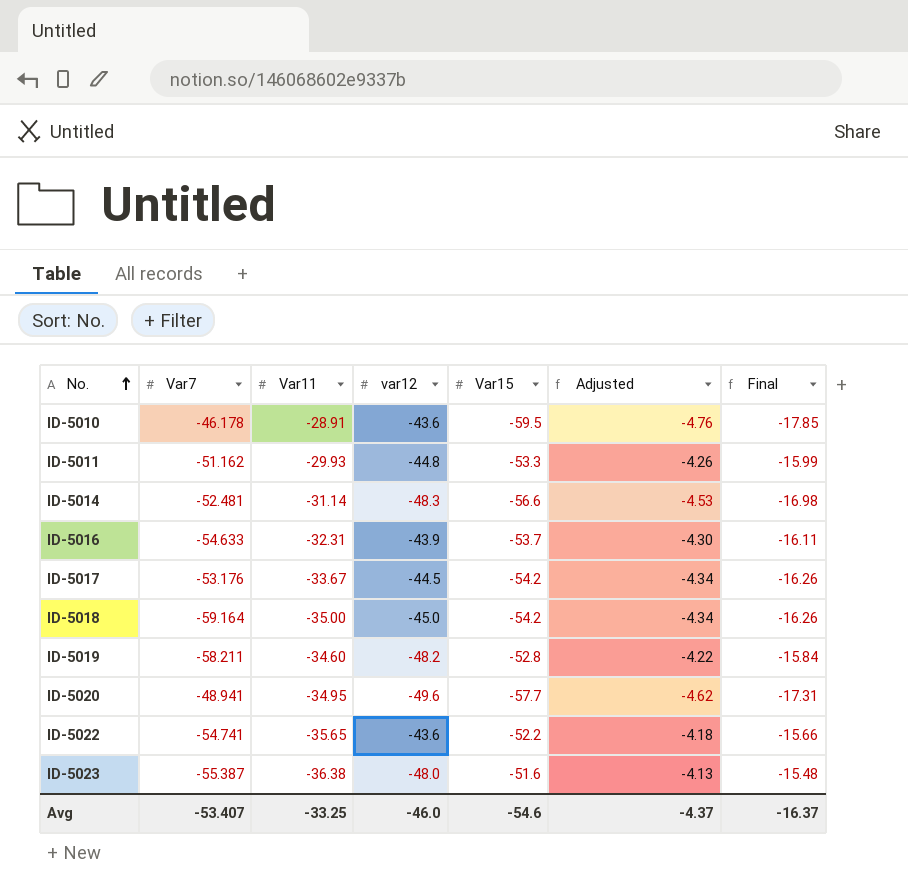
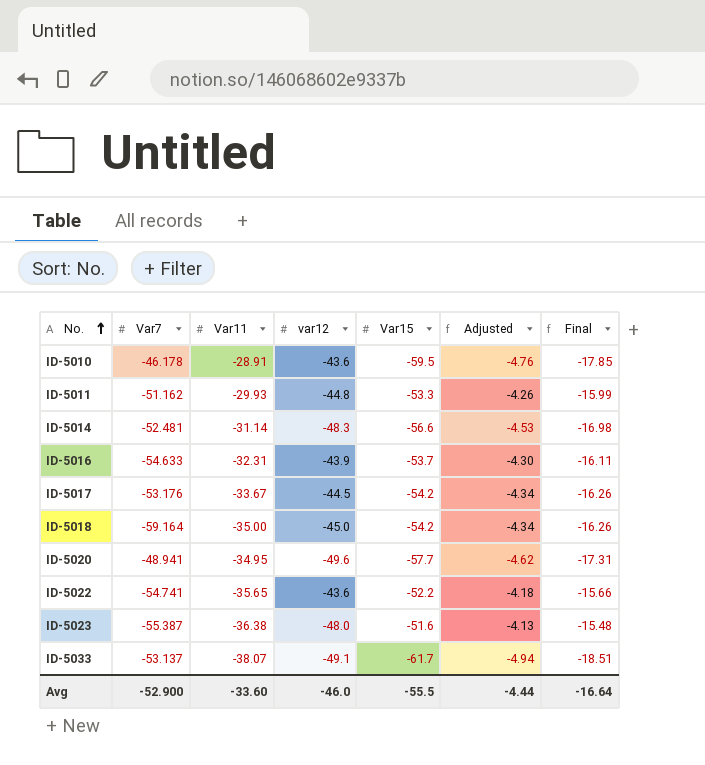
row ID-5019: -58.211 | -34.60 | -48.2 | -52.8 | -4.22 | -15.84 -> none
row ID-5033: none -> -53.137 | -38.07 | -49.1 | -61.7 | -4.94 | -18.51
Avg | Var7: -53.407 -> -52.900
Avg | Var11: -33.25 -> -33.60
Avg | Var15: -54.6 -> -55.5
Avg | Adjusted: -4.37 -> -4.44
Avg | Final: -16.37 -> -16.64

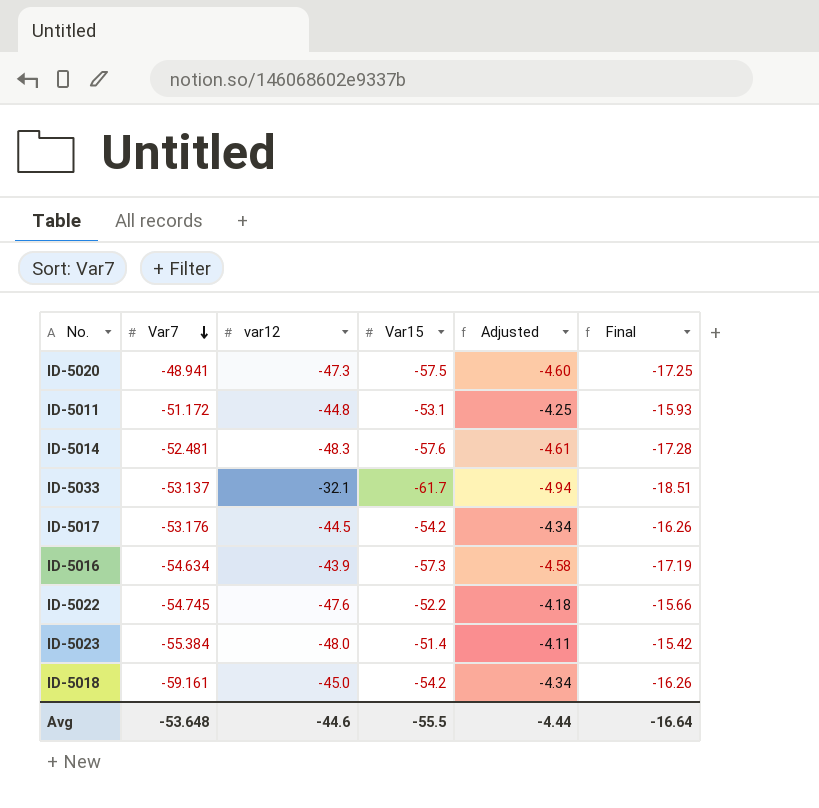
row order: No. ascending -> Var7 descending
column Var11 | position: 3 -> none
row ID-5010: -46.178 | -28.91 | -43.6 | -59.5 | -4.76 | -17.85 -> none
ID-5020 | var12: -49.6 -> -47.3
ID-5020 | Var15: -57.7 -> -57.5
ID-5020 | Adjusted: -4.62 -> -4.60
ID-5020 | Final: -17.31 -> -17.25
ID-5011 | Var7: -51.162 -> -51.172
ID-5011 | Var15: -53.3 -> -53.1
ID-5011 | Adjusted: -4.26 -> -4.25
ID-5011 | Final: -15.99 -> -15.93
ID-5014 | Var15: -56.6 -> -57.6
ID-5014 | Adjusted: -4.53 -> -4.61
ID-5014 | Final: -16.98 -> -17.28
ID-5033 | var12: -49.1 -> -32.1
ID-5016 | Var7: -54.633 -> -54.634
ID-5016 | Var15: -53.7 -> -57.3
ID-5016 | Adjusted: -4.30 -> -4.58
ID-5016 | Final: -16.11 -> -17.19
ID-5022 | Var7: -54.741 -> -54.745
ID-5022 | var12: -43.6 -> -47.6
ID-5023 | Var7: -55.387 -> -55.384
ID-5023 | Var15: -51.6 -> -51.4
ID-5023 | Adjusted: -4.13 -> -4.11
ID-5023 | Final: -15.48 -> -15.42
ID-5018 | Var7: -59.164 -> -59.161
Avg | Var7: -52.900 -> -53.648
Avg | var12: -46.0 -> -44.6

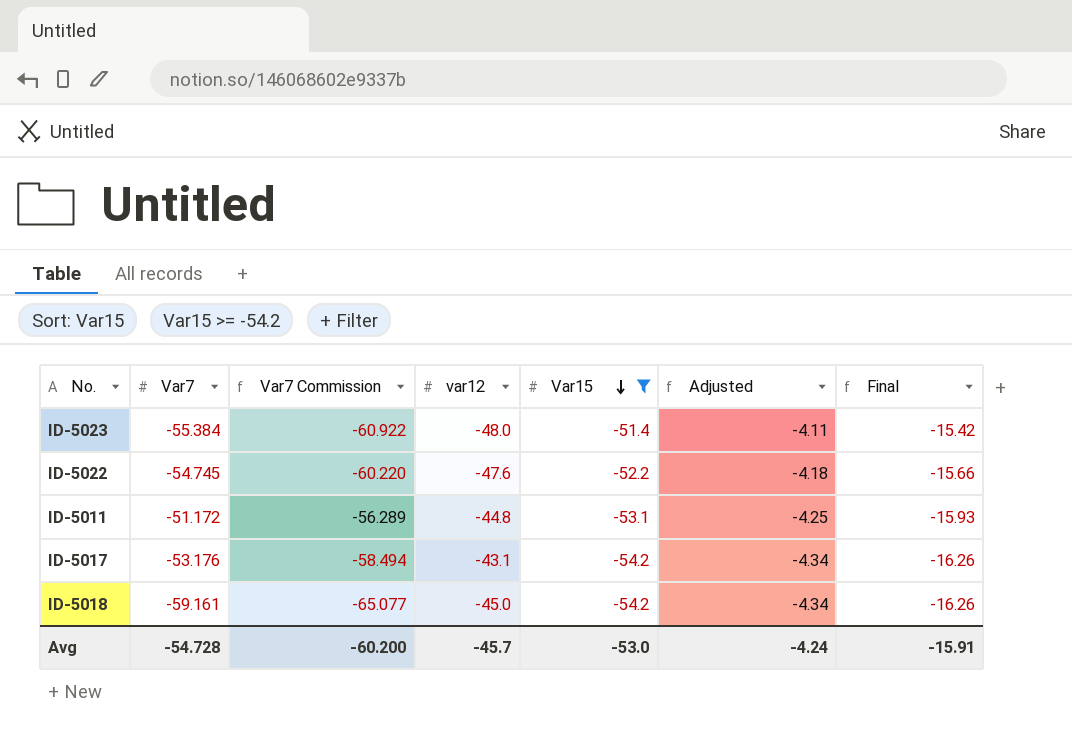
filter: none -> Var15 >= -54.2
row order: Var7 descending -> Var15 descending
column Var7 Commission | formula: none -> [Var7] * 1.1
ID-5017 | var12: -44.5 -> -43.1
Avg | Var7: -53.648 -> -54.728
Avg | var12: -44.6 -> -45.7
Avg | Var15: -55.5 -> -53.0
Avg | Adjusted: -4.44 -> -4.24
Avg | Final: -16.64 -> -15.91

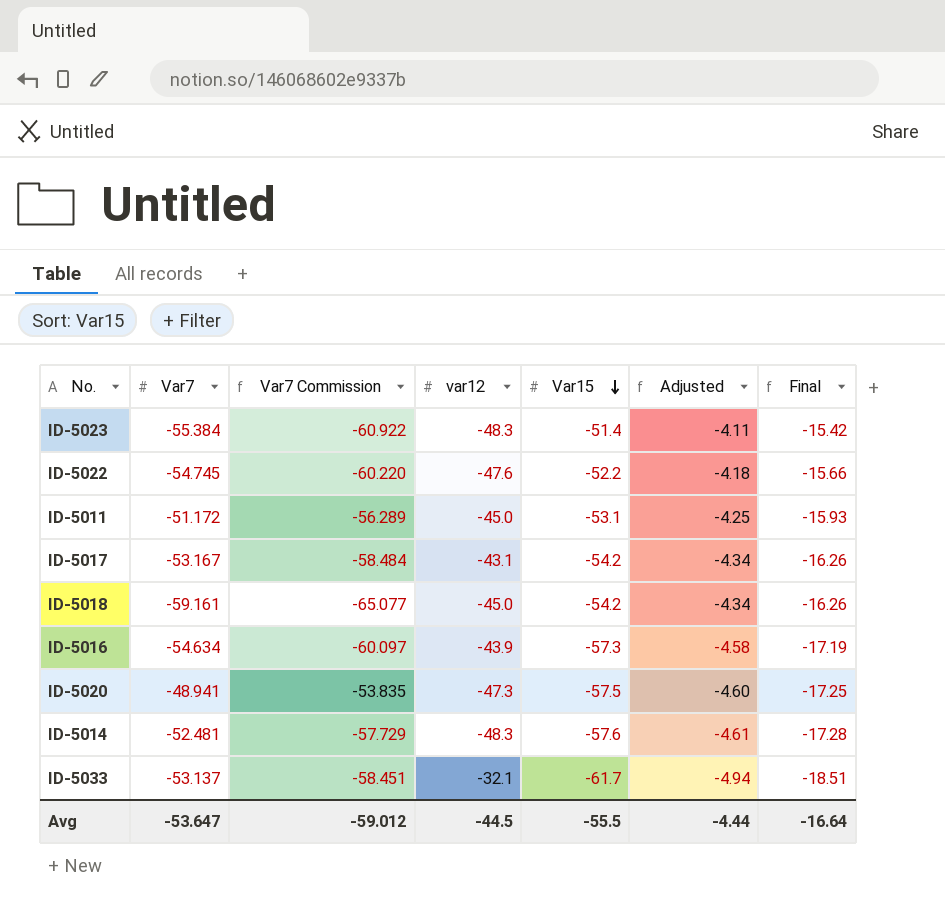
filter: Var15 >= -54.2 -> none
ID-5023 | var12: -48.0 -> -48.3
ID-5011 | var12: -44.8 -> -45.0
ID-5017 | Var7: -53.176 -> -53.167
ID-5017 | Var7 Commission: -58.494 -> -58.484
Avg | Var7: -54.728 -> -53.647
Avg | Var7 Commission: -60.200 -> -59.012
Avg | var12: -45.7 -> -44.5
Avg | Var15: -53.0 -> -55.5
Avg | Adjusted: -4.24 -> -4.44
Avg | Final: -15.91 -> -16.64

